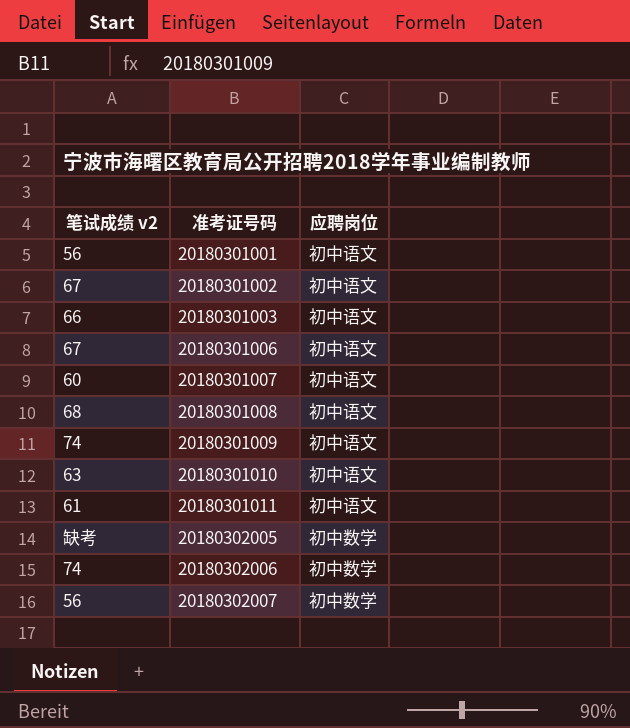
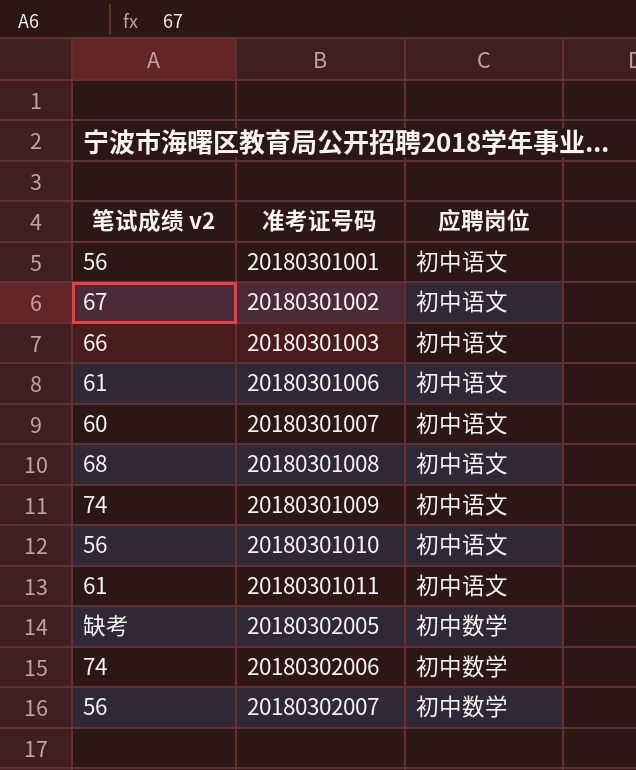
20180301006 | 笔试成绩 v2: 67 -> 61
20180301010 | 笔试成绩 v2: 63 -> 56

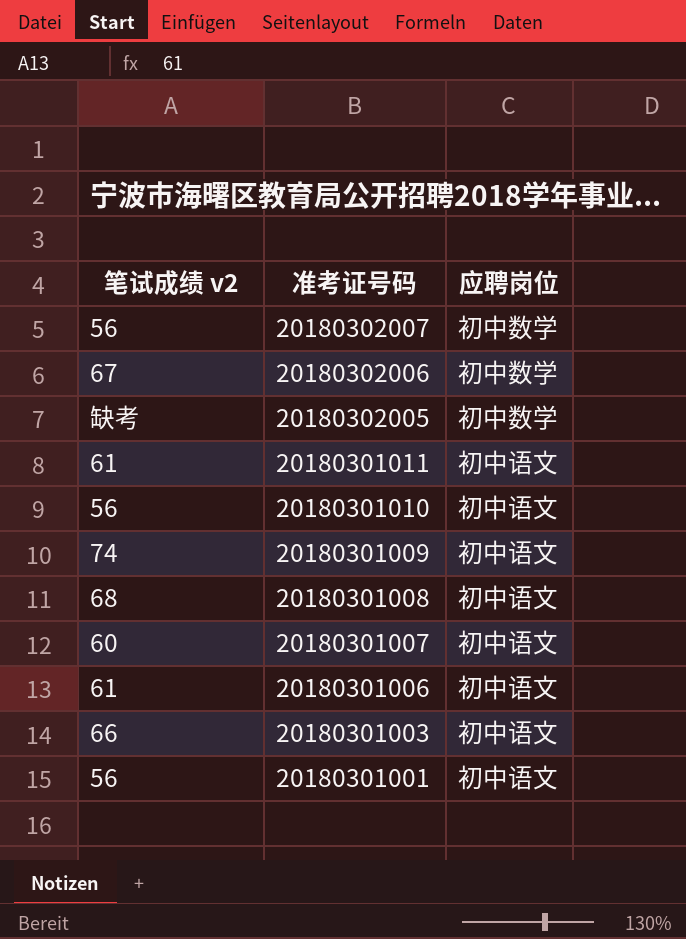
row order: 准考证号码 ascending -> 准考证号码 descending
row 20180301002: 67 | 初中语文 -> none
20180302006 | 笔试成绩 v2: 74 -> 67

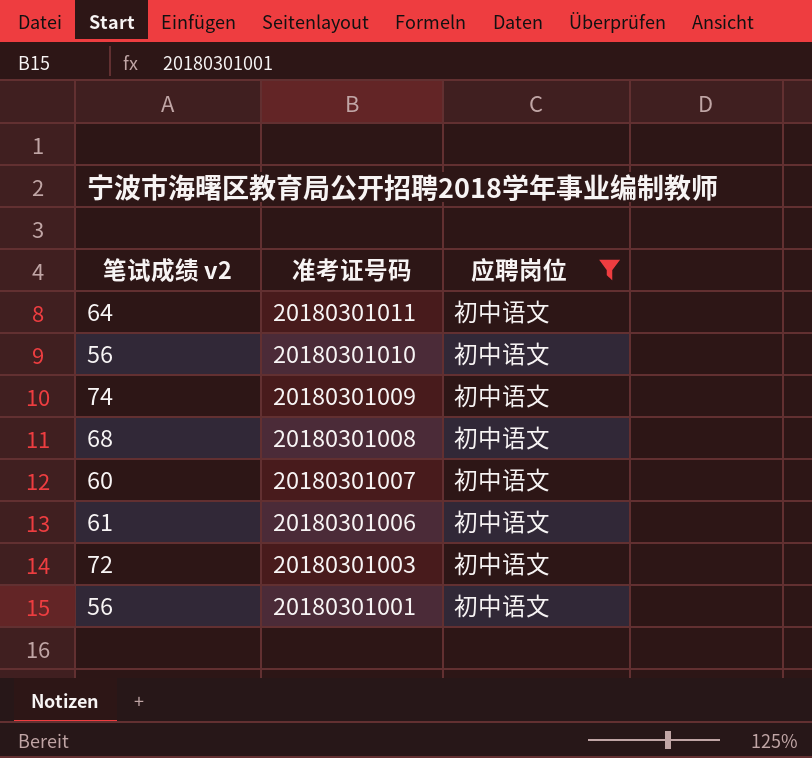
filter: none -> 应聘岗位 = 初中语文
20180301011 | 笔试成绩 v2: 61 -> 64
20180301003 | 笔试成绩 v2: 66 -> 72

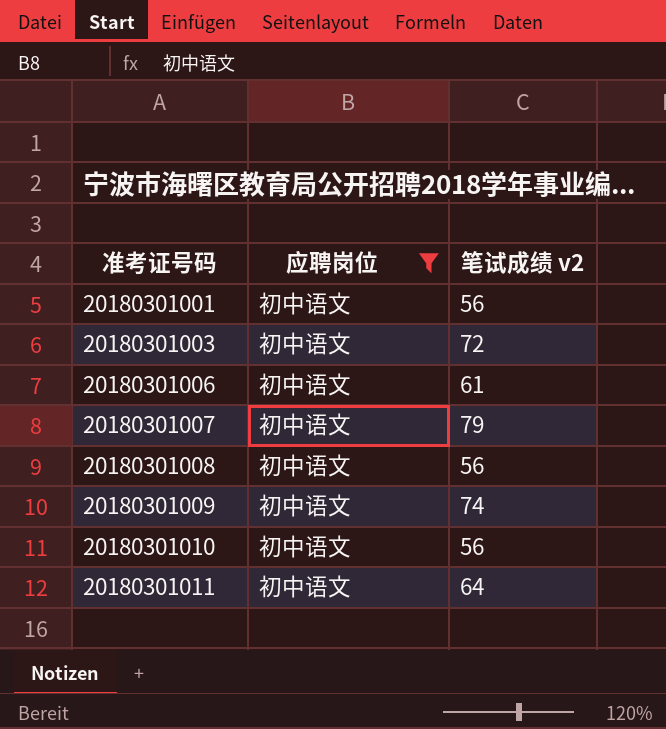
row order: 准考证号码 descending -> 准考证号码 ascending
column 笔试成绩 v2 | position: 1 -> 3
20180301007 | 笔试成绩 v2: 60 -> 79
20180301008 | 笔试成绩 v2: 68 -> 56

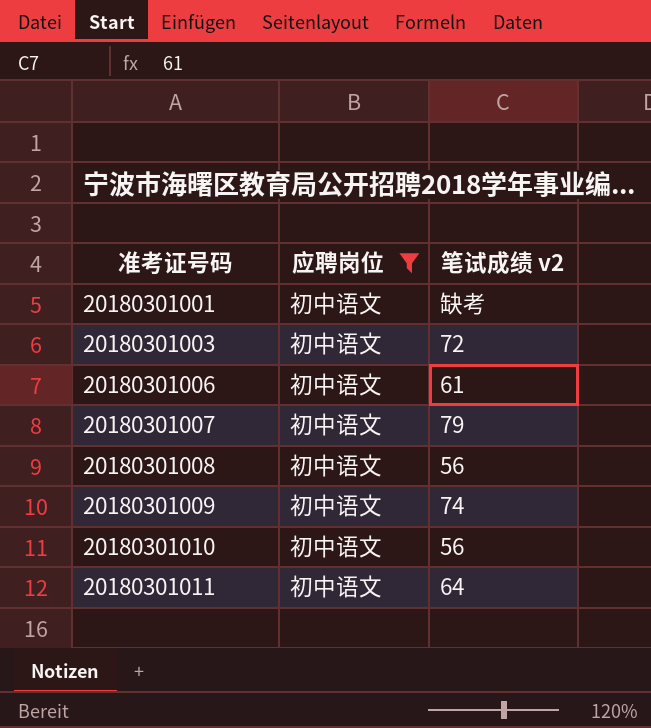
20180301001 | 笔试成绩 v2: 56 -> 缺考

